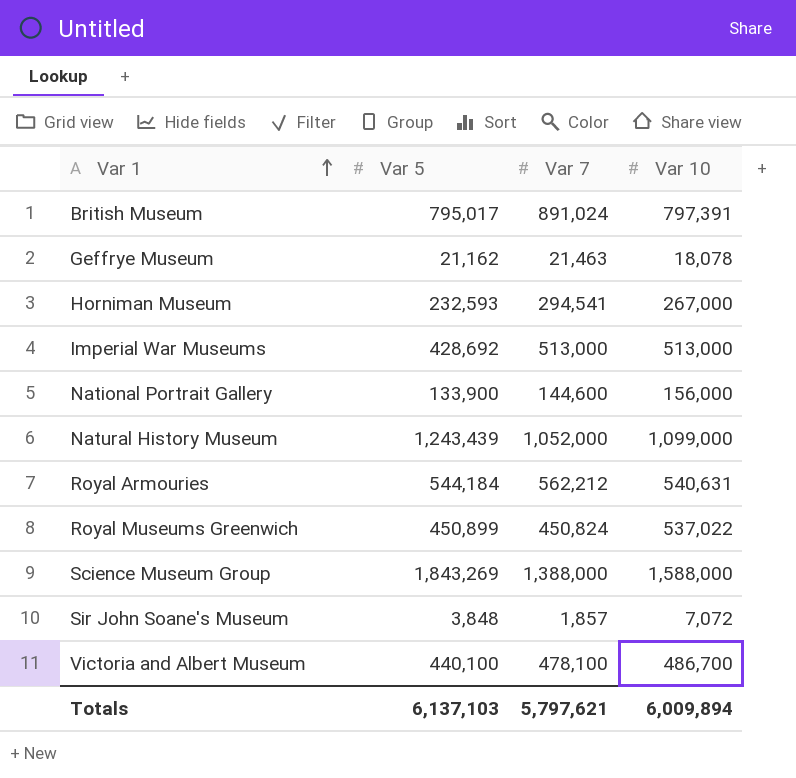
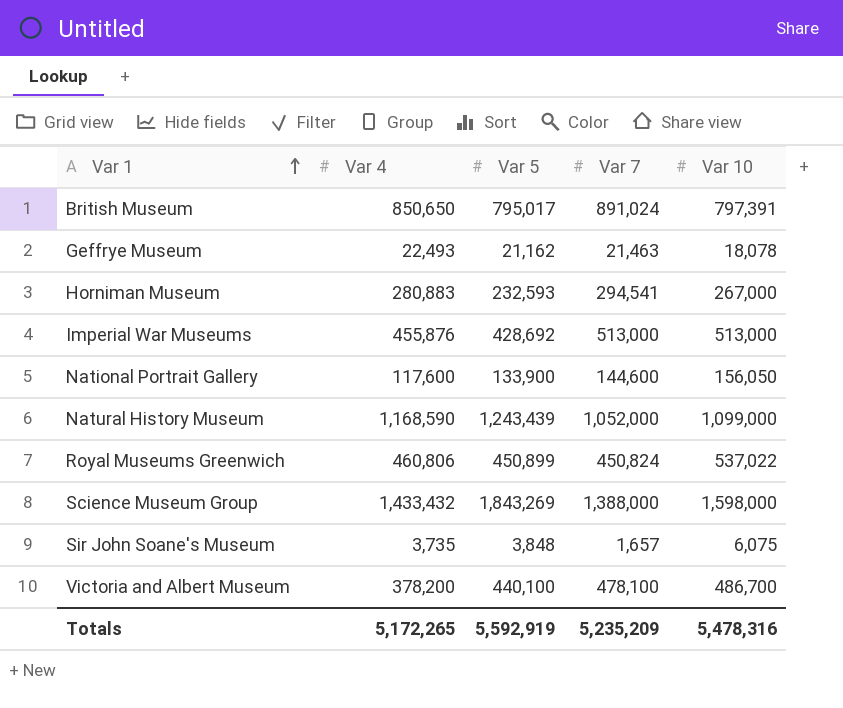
column Var 4 | position: none -> 2
row Royal Armouries: 544,184 | 562,212 | 540,631 -> none
National Portrait Gallery | Var 10: 156,000 -> 156,050
Science Museum Group | Var 10: 1,588,000 -> 1,598,000
Sir John Soane's Museum | Var 7: 1,857 -> 1,657
Sir John Soane's Museum | Var 10: 7,072 -> 6,075
Totals | Var 5: 6,137,103 -> 5,592,919
Totals | Var 7: 5,797,621 -> 5,235,209
Totals | Var 10: 6,009,894 -> 5,478,316

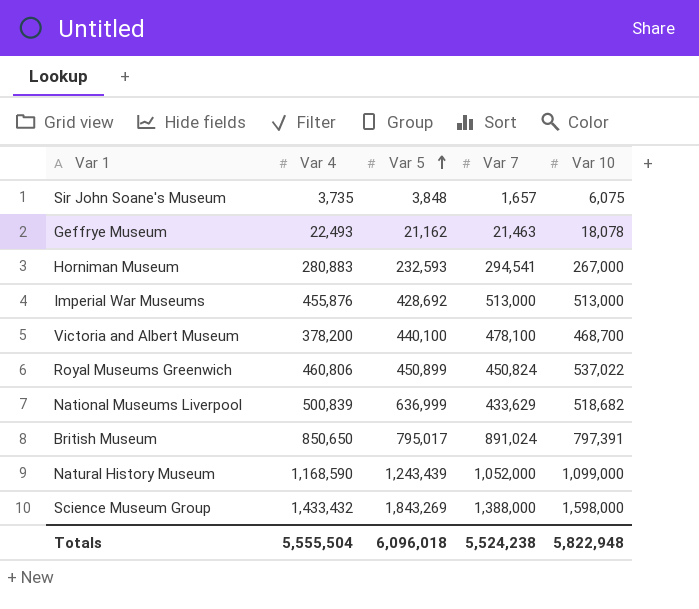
row order: Var 1 ascending -> Var 5 ascending
row National Portrait Gallery: 117,600 | 133,900 | 144,600 | 156,050 -> none
Victoria and Albert Museum | Var 10: 486,700 -> 468,700
row National Museums Liverpool: none -> 500,839 | 636,999 | 433,629 | 518,682
Totals | Var 4: 5,172,265 -> 5,555,504
Totals | Var 5: 5,592,919 -> 6,096,018
Totals | Var 7: 5,235,209 -> 5,524,238
Totals | Var 10: 5,478,316 -> 5,822,948

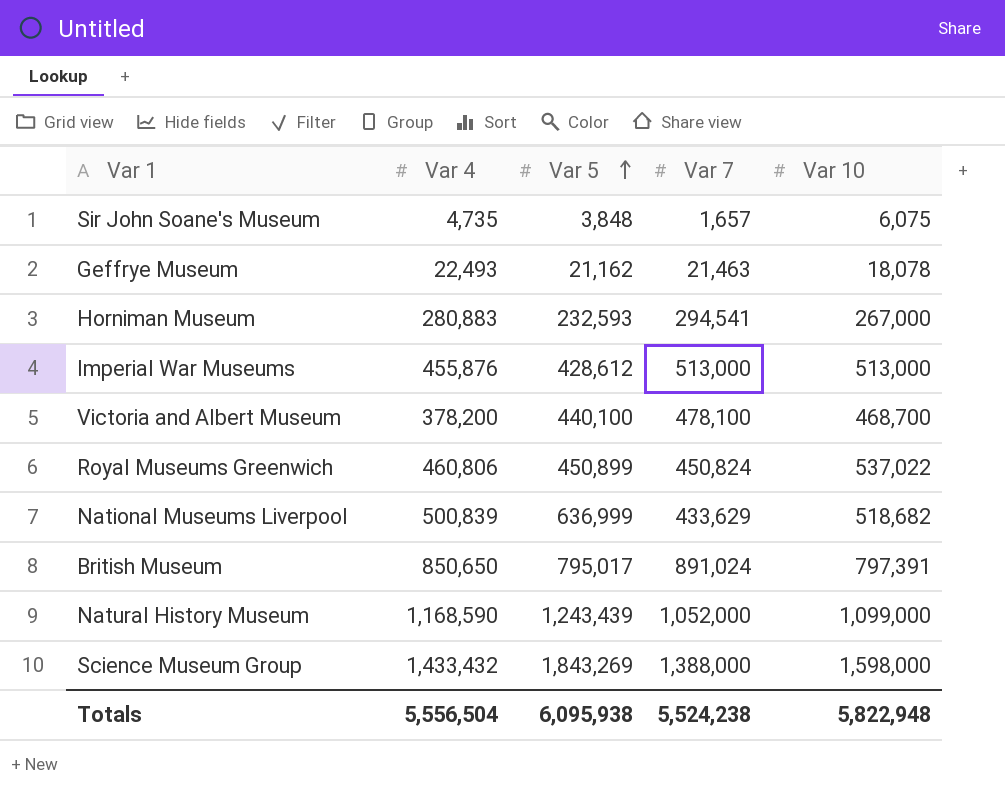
Sir John Soane's Museum | Var 4: 3,735 -> 4,735
Imperial War Museums | Var 5: 428,692 -> 428,612
Totals | Var 4: 5,555,504 -> 5,556,504
Totals | Var 5: 6,096,018 -> 6,095,938

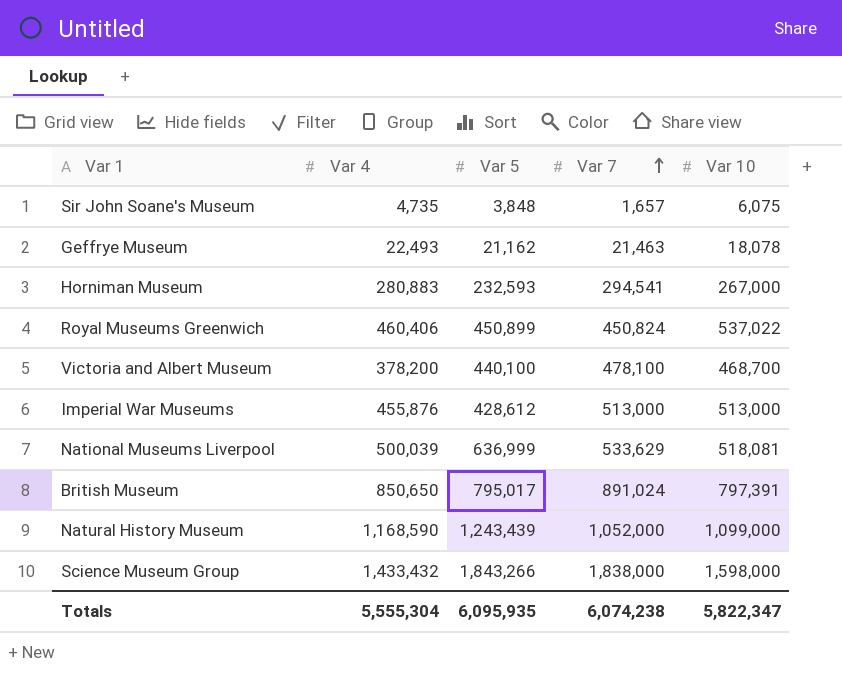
row order: Var 5 ascending -> Var 7 ascending
Royal Museums Greenwich | Var 4: 460,806 -> 460,406
National Museums Liverpool | Var 4: 500,839 -> 500,039
National Museums Liverpool | Var 7: 433,629 -> 533,629
National Museums Liverpool | Var 10: 518,682 -> 518,081
Science Museum Group | Var 5: 1,843,269 -> 1,843,266
Science Museum Group | Var 7: 1,388,000 -> 1,838,000
Totals | Var 4: 5,556,504 -> 5,555,304
Totals | Var 5: 6,095,938 -> 6,095,935
Totals | Var 7: 5,524,238 -> 6,074,238
Totals | Var 10: 5,822,948 -> 5,822,347

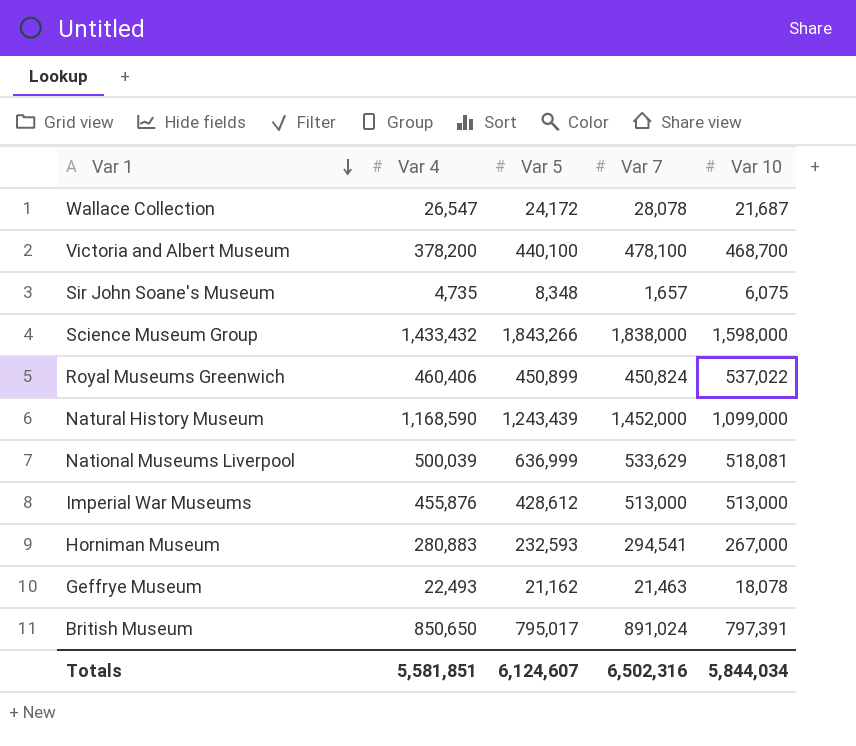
row order: Var 7 ascending -> Var 1 descending
row Wallace Collection: none -> 26,547 | 24,172 | 28,078 | 21,687
Sir John Soane's Museum | Var 5: 3,848 -> 8,348
Natural History Museum | Var 7: 1,052,000 -> 1,452,000
Totals | Var 4: 5,555,304 -> 5,581,851
Totals | Var 5: 6,095,935 -> 6,124,607
Totals | Var 7: 6,074,238 -> 6,502,316
Totals | Var 10: 5,822,347 -> 5,844,034

